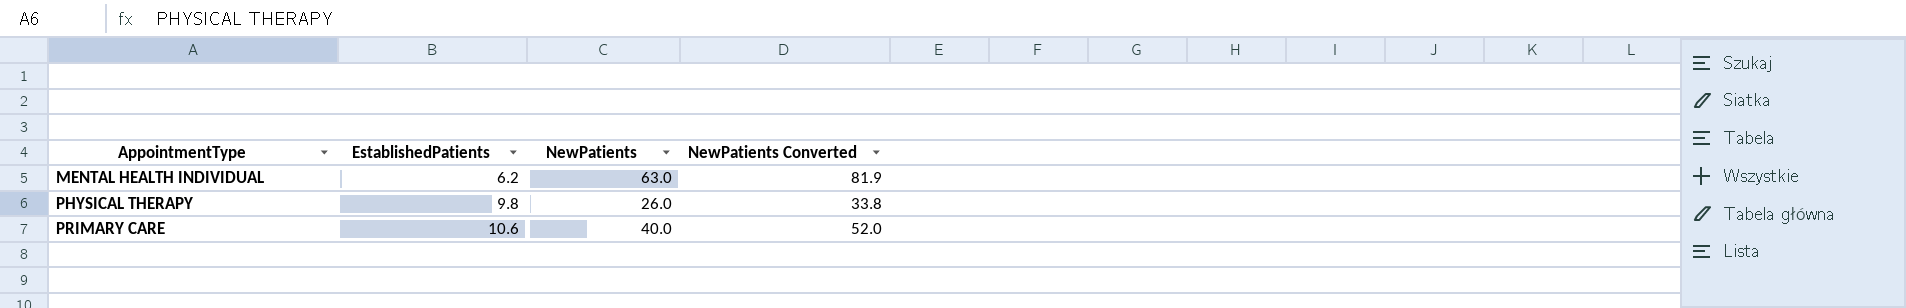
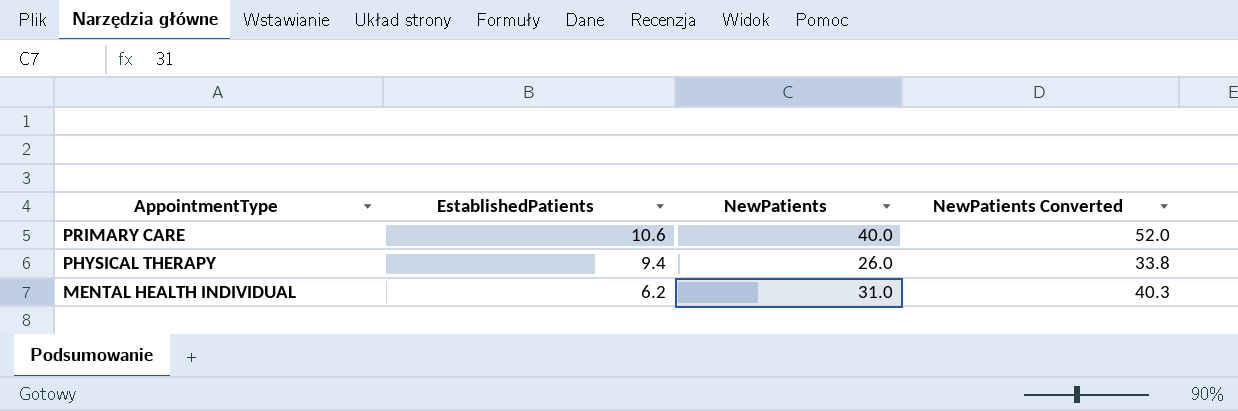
row order: AppointmentType ascending -> AppointmentType descending
PHYSICAL THERAPY | EstablishedPatients: 9.8 -> 9.4
MENTAL HEALTH INDIVIDUAL | NewPatients: 63.0 -> 31.0
MENTAL HEALTH INDIVIDUAL | NewPatients Converted: 81.9 -> 40.3

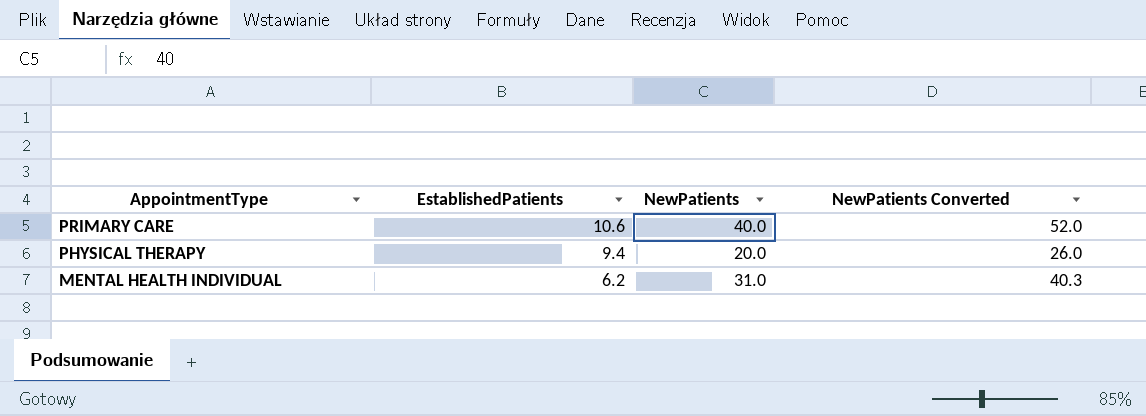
PHYSICAL THERAPY | NewPatients: 26.0 -> 20.0
PHYSICAL THERAPY | NewPatients Converted: 33.8 -> 26.0

